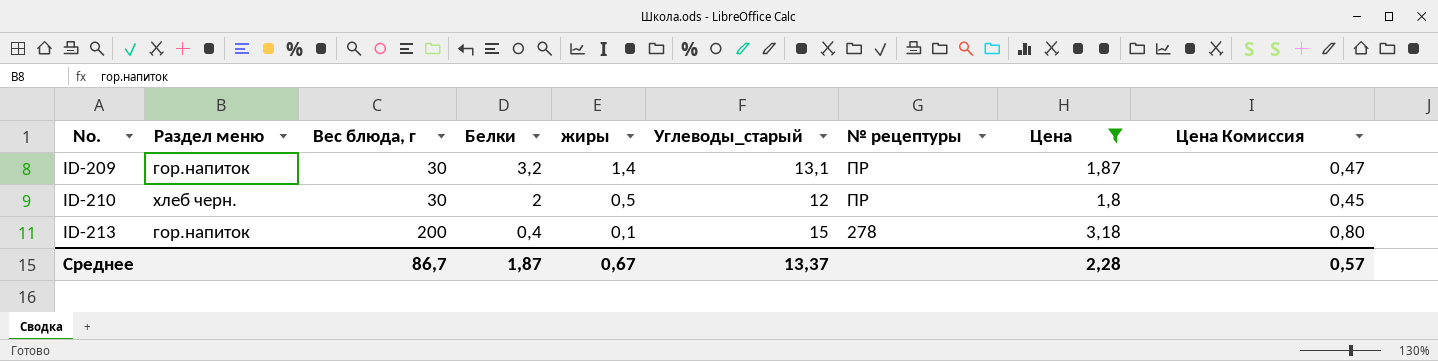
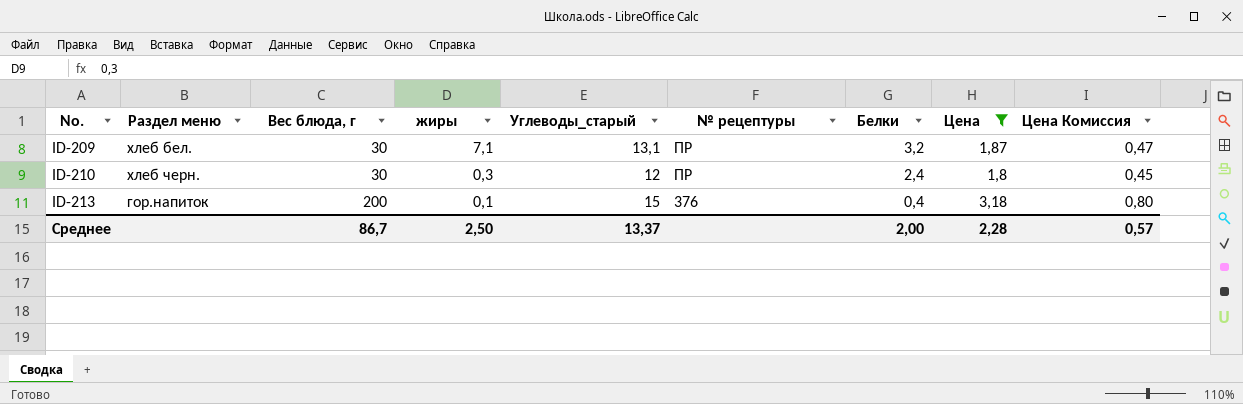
column Белки | position: 4 -> 7
ID-209 | Раздел меню: гор.напиток -> хлеб бел.
ID-209 | жиры: 1,4 -> 7,1
ID-210 | жиры: 0,5 -> 0,3
ID-210 | Белки: 2 -> 2,4
ID-213 | № рецептуры: 278 -> 376
Среднее | жиры: 0,67 -> 2,50
Среднее | Белки: 1,87 -> 2,00

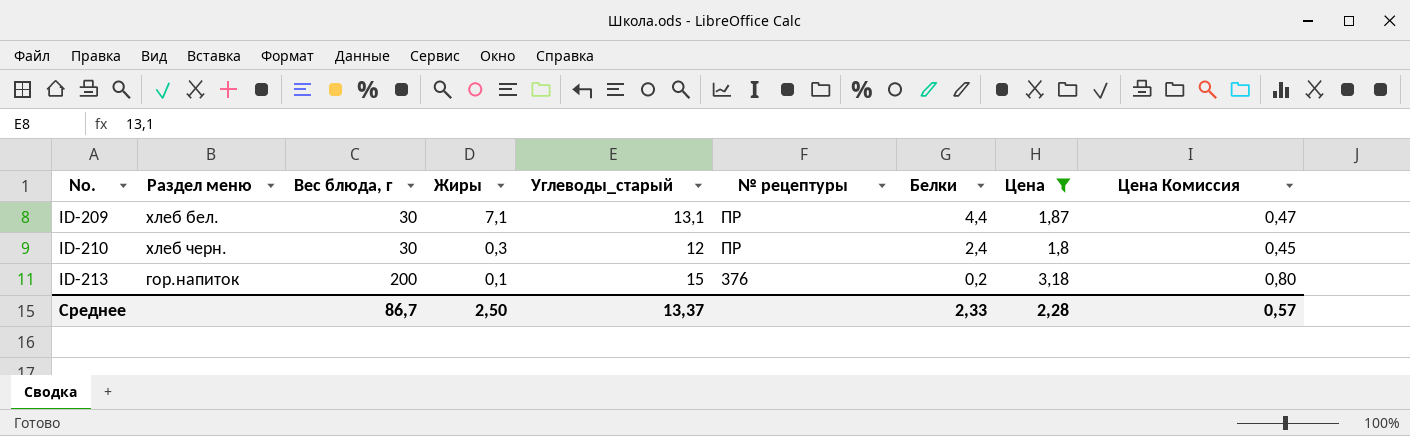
column name: жиры -> Жиры
ID-209 | Белки: 3,2 -> 4,4
ID-213 | Белки: 0,4 -> 0,2
Среднее | Белки: 2,00 -> 2,33

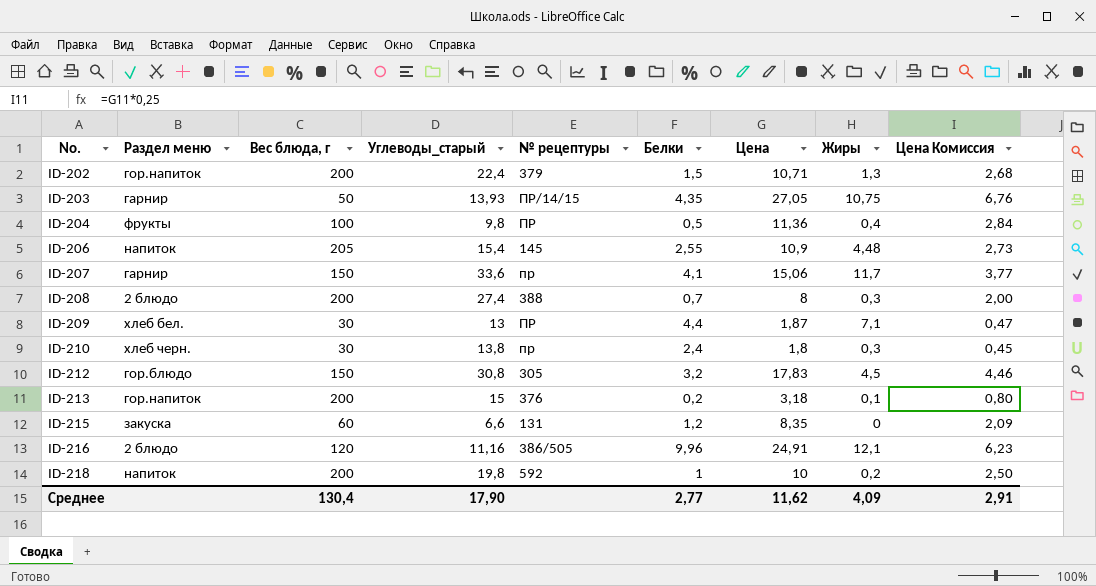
filter: Цена <= 3,18 -> none
column Жиры | position: 4 -> 8
ID-209 | Углеводы_старый: 13,1 -> 13
ID-210 | Углеводы_старый: 12 -> 13,8
ID-210 | № рецептуры: ПР -> пр
Среднее | Вес блюда, г: 86,7 -> 130,4
Среднее | Углеводы_старый: 13,37 -> 17,90
Среднее | Белки: 2,33 -> 2,77
Среднее | Цена: 2,28 -> 11,62
Среднее | Жиры: 2,50 -> 4,09
Среднее | Цена Комиссия: 0,57 -> 2,91

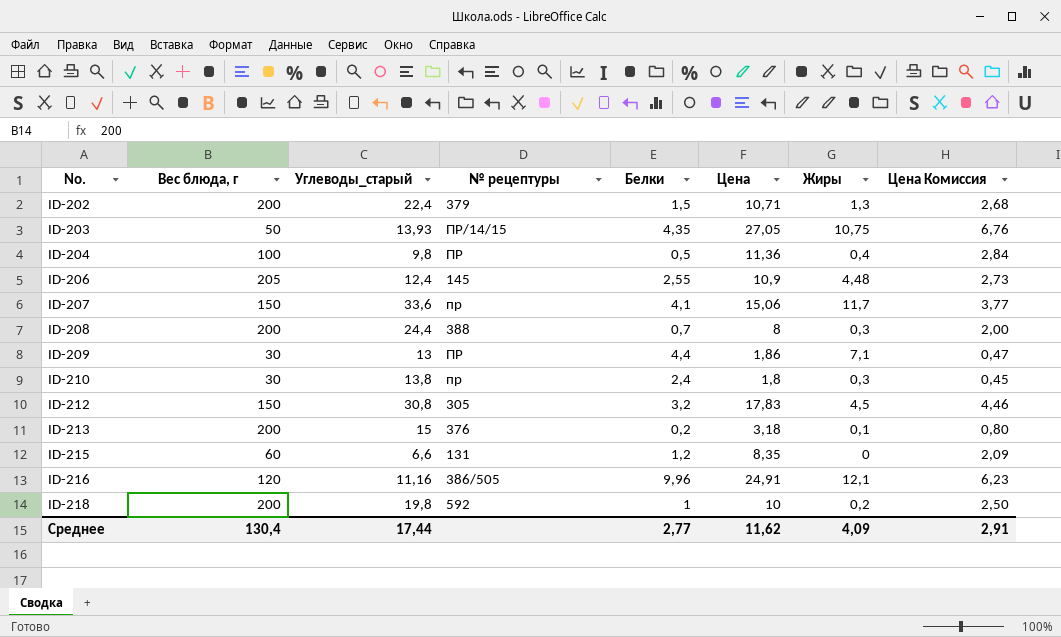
column Раздел меню | position: 2 -> none
ID-206 | Углеводы_старый: 15,4 -> 12,4
ID-208 | Углеводы_старый: 27,4 -> 24,4
ID-209 | Цена: 1,87 -> 1,86
Среднее | Углеводы_старый: 17,90 -> 17,44

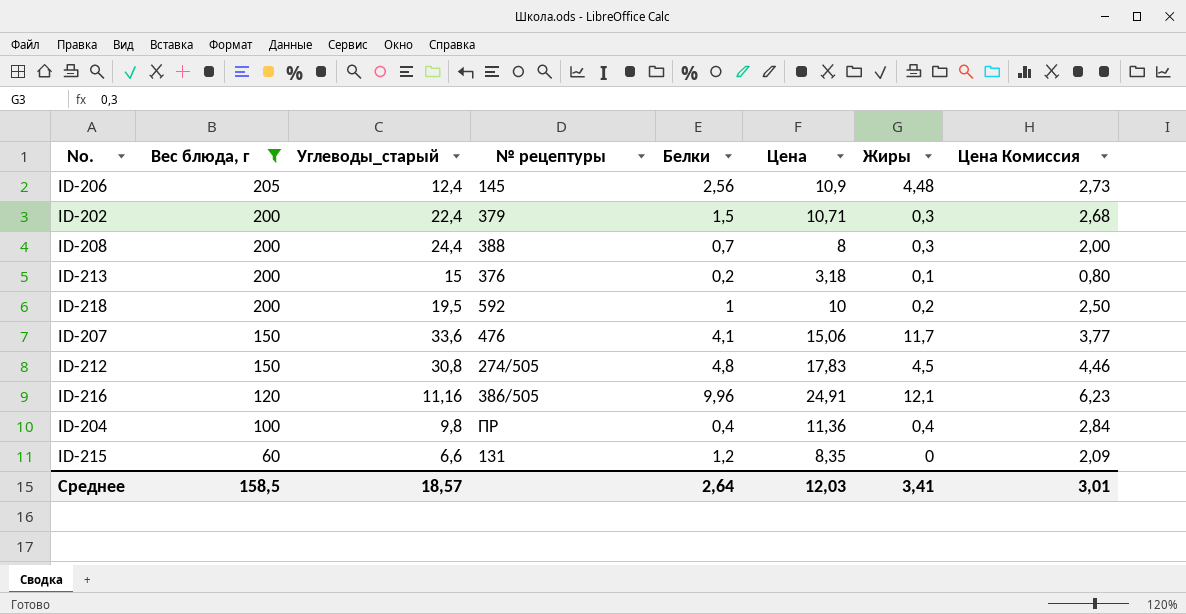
filter: none -> Вес блюда, г >= 60
row order: No. ascending -> Вес блюда, г descending
ID-206 | Белки: 2,55 -> 2,56
ID-202 | Жиры: 1,3 -> 0,3
ID-218 | Углеводы_старый: 19,8 -> 19,5
ID-207 | № рецептуры: пр -> 476
ID-212 | № рецептуры: 305 -> 274/505
ID-212 | Белки: 3,2 -> 4,8
ID-204 | Белки: 0,5 -> 0,4
Среднее | Вес блюда, г: 130,4 -> 158,5
Среднее | Углеводы_старый: 17,44 -> 18,57
Среднее | Белки: 2,77 -> 2,64
Среднее | Цена: 11,62 -> 12,03
Среднее | Жиры: 4,09 -> 3,41
Среднее | Цена Комиссия: 2,91 -> 3,01

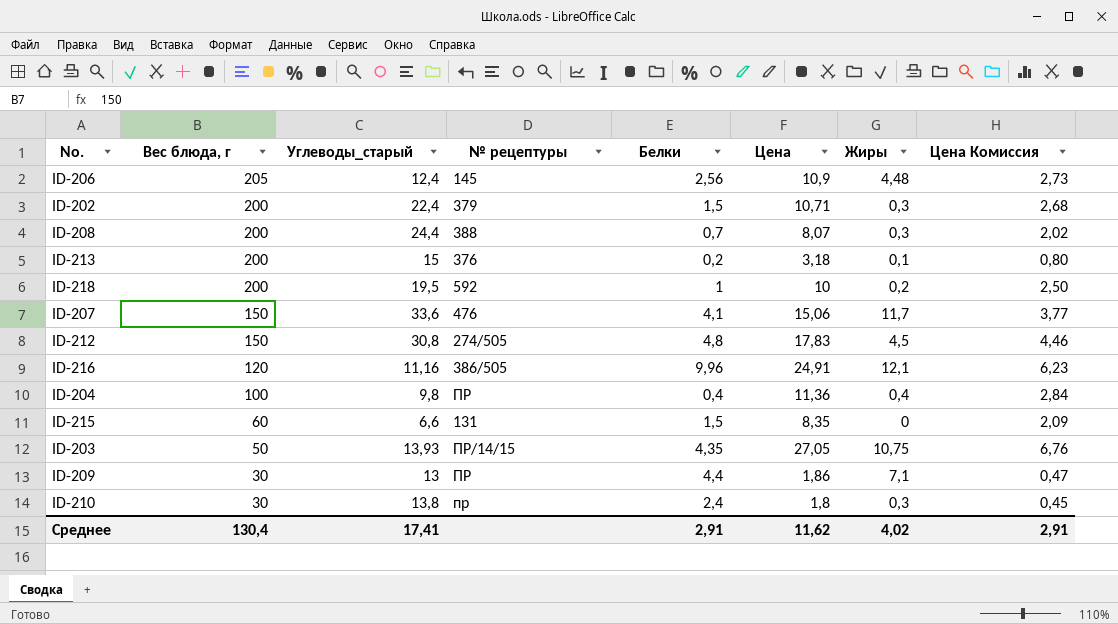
filter: Вес блюда, г >= 60 -> none
ID-208 | Цена: 8 -> 8,07
ID-208 | Цена Комиссия: 2,00 -> 2,02
ID-215 | Белки: 1,2 -> 1,5
Среднее | Вес блюда, г: 158,5 -> 130,4
Среднее | Углеводы_старый: 18,57 -> 17,41
Среднее | Белки: 2,64 -> 2,91
Среднее | Цена: 12,03 -> 11,62
Среднее | Жиры: 3,41 -> 4,02
Среднее | Цена Комиссия: 3,01 -> 2,91

